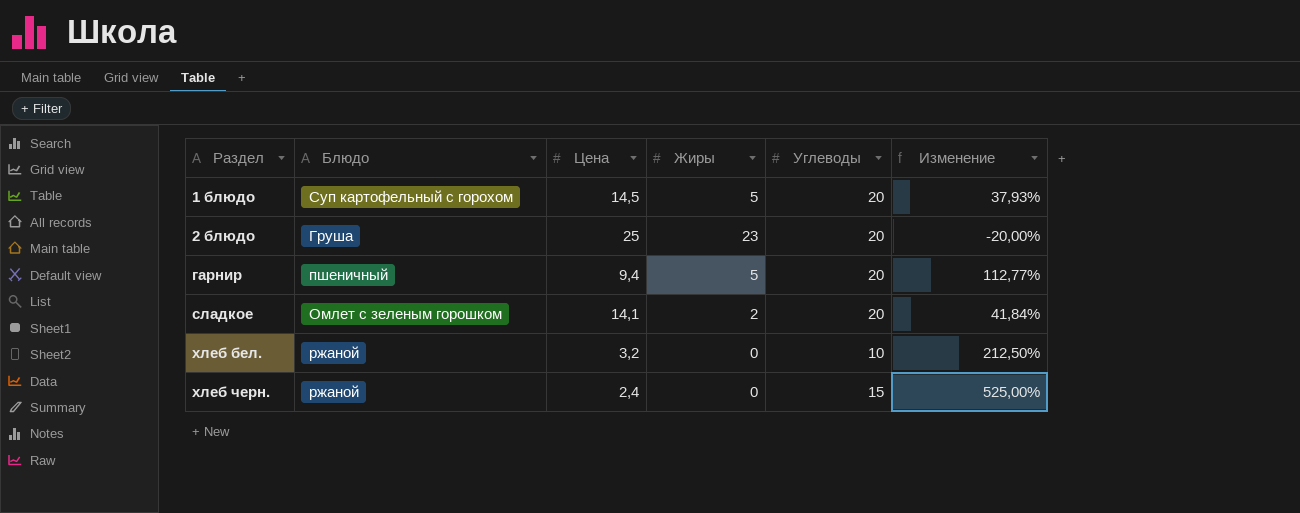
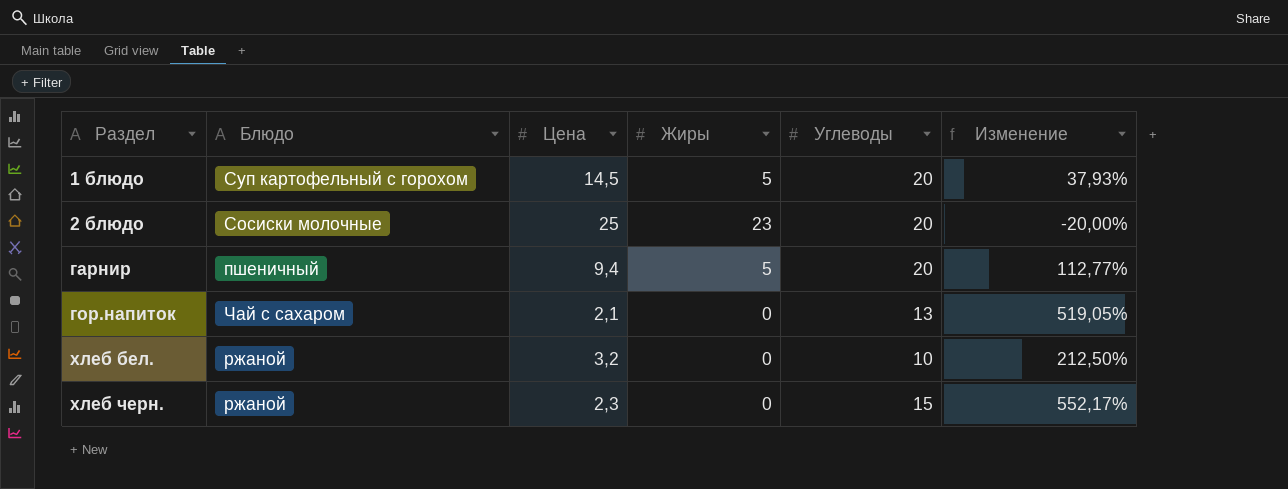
row сладкое: Омлет с зеленым горошком | 14,1 | 2 | 20 | 41,84% -> none
2 блюдо | Блюдо: Груша -> Сосиски молочные
row гор.напиток: none -> Чай с сахаром | 2,1 | 0 | 13 | 519,05%
хлеб черн. | Цена: 2,4 -> 2,3
хлеб черн. | Изменение: 525,00% -> 552,17%

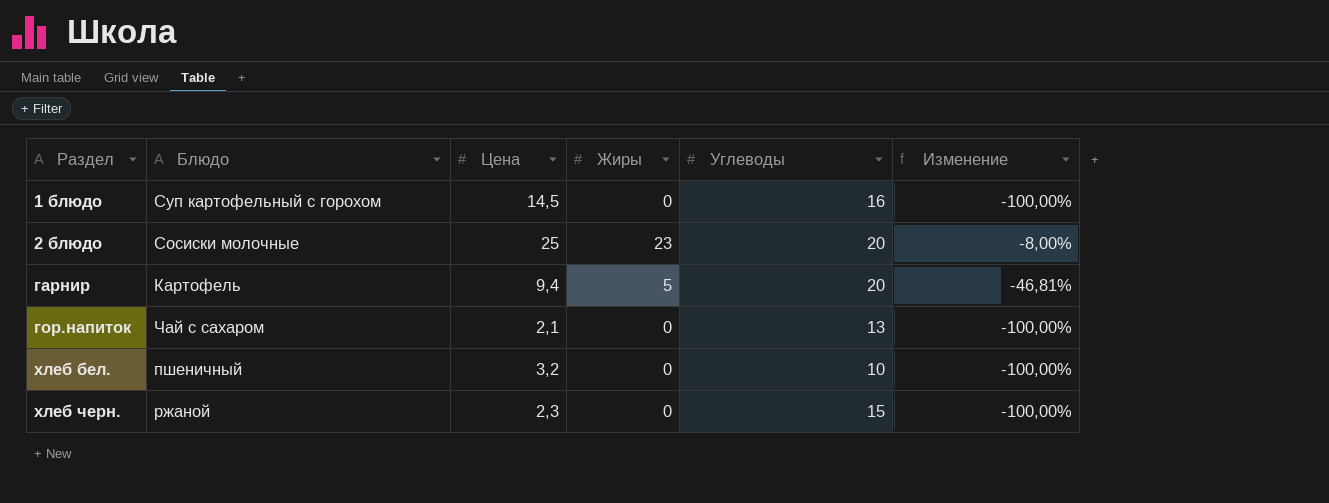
column Изменение | formula: ([Углеводы] - [Цена]) / [Цена] -> ([Жиры] - [Цена]) / [Цена]
1 блюдо | Жиры: 5 -> 0
1 блюдо | Углеводы: 20 -> 16
гарнир | Блюдо: пшеничный -> Картофель
хлеб бел. | Блюдо: ржаной -> пшеничный

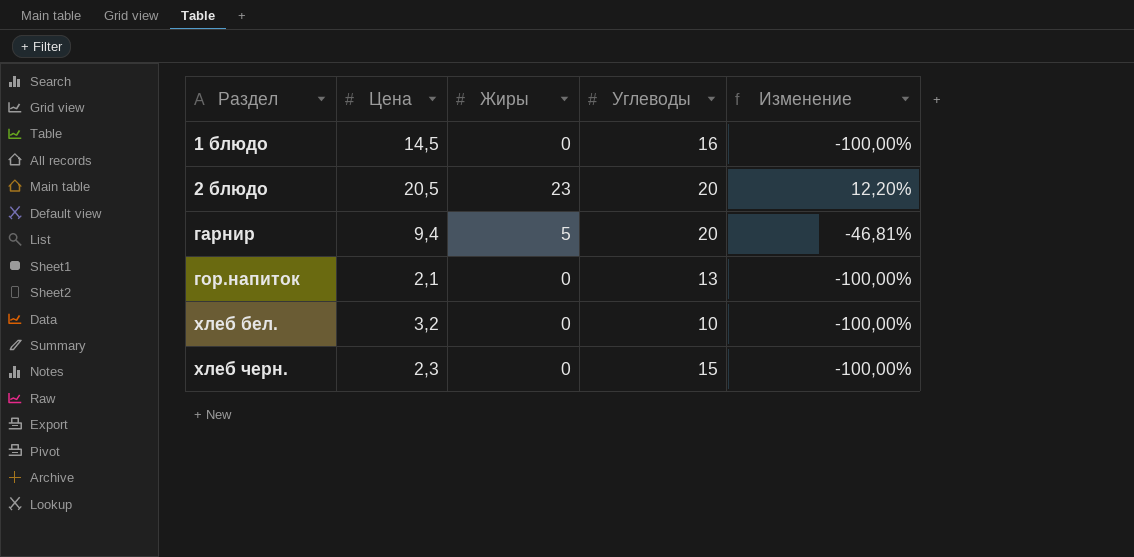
column Блюдо | position: 2 -> none
2 блюдо | Цена: 25 -> 20,5
2 блюдо | Изменение: -8,00% -> 12,20%

